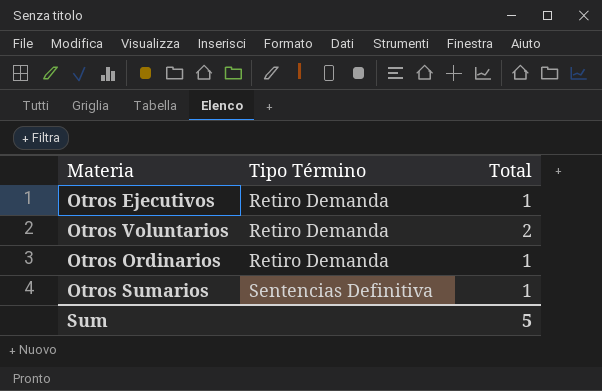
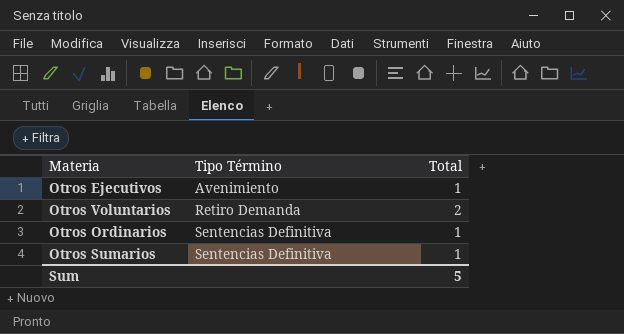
Otros Ejecutivos | Tipo Término: Retiro Demanda -> Avenimiento
Otros Ordinarios | Tipo Término: Retiro Demanda -> Sentencias Definitiva

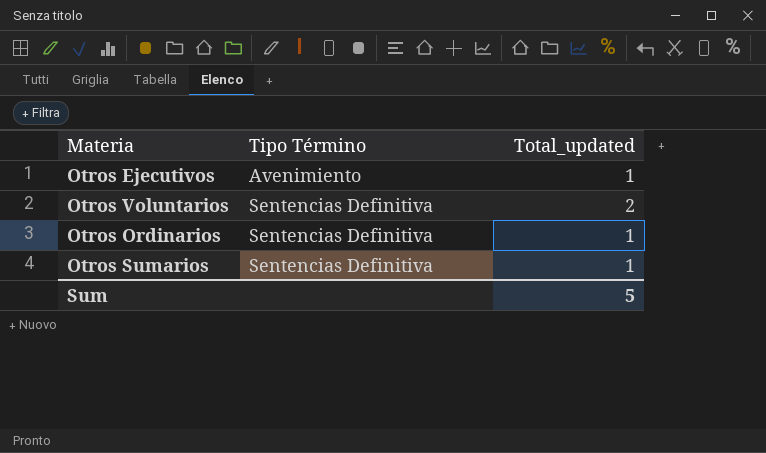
column name: Total -> Total_updated
Otros Voluntarios | Tipo Término: Retiro Demanda -> Sentencias Definitiva

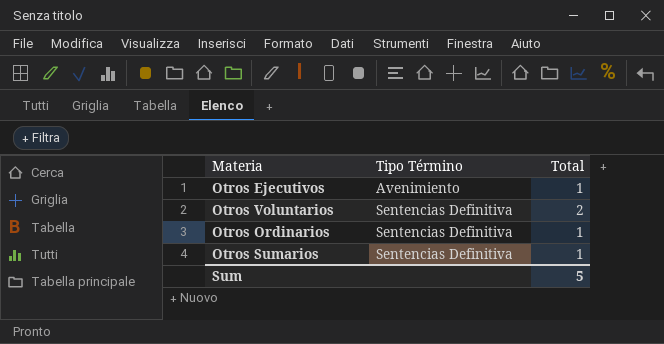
column name: Total_updated -> Total

